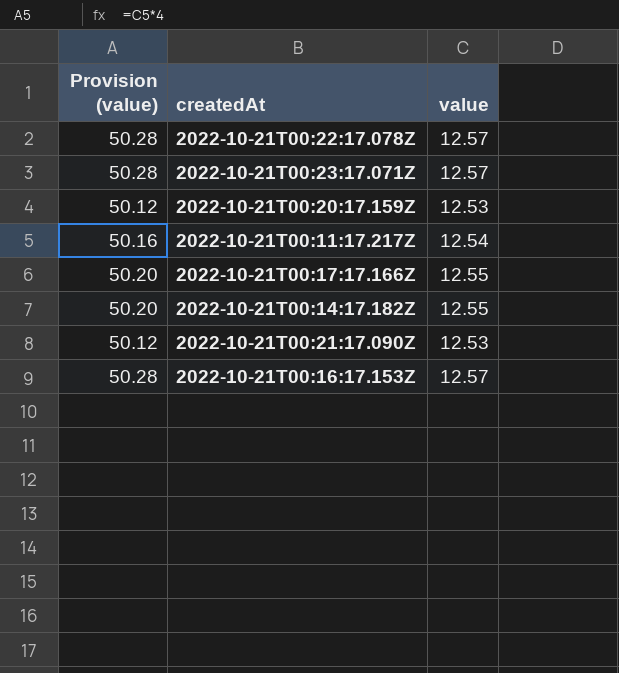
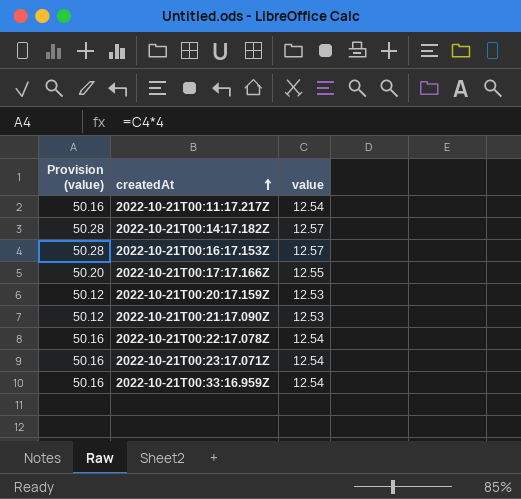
row order: none -> createdAt ascending
2022-10-21T00:14:17.182Z | Provision (value): 50.20 -> 50.28
2022-10-21T00:14:17.182Z | value: 12.55 -> 12.57
2022-10-21T00:22:17.078Z | Provision (value): 50.28 -> 50.16
2022-10-21T00:22:17.078Z | value: 12.57 -> 12.54
2022-10-21T00:23:17.071Z | Provision (value): 50.28 -> 50.16
2022-10-21T00:23:17.071Z | value: 12.57 -> 12.54
row 2022-10-21T00:33:16.959Z: none -> 50.16 | 12.54

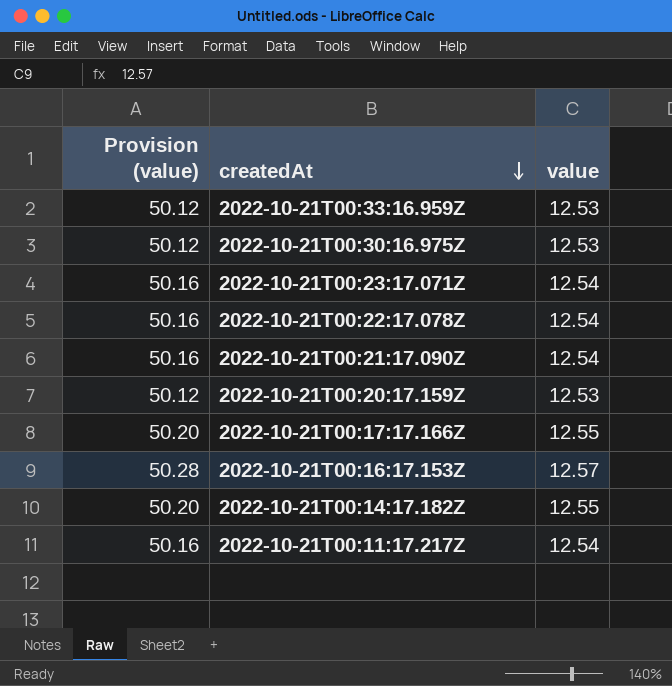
row order: createdAt ascending -> createdAt descending
2022-10-21T00:33:16.959Z | Provision (value): 50.16 -> 50.12
2022-10-21T00:33:16.959Z | value: 12.54 -> 12.53
row 2022-10-21T00:30:16.975Z: none -> 50.12 | 12.53
2022-10-21T00:21:17.090Z | Provision (value): 50.12 -> 50.16
2022-10-21T00:21:17.090Z | value: 12.53 -> 12.54
2022-10-21T00:14:17.182Z | Provision (value): 50.28 -> 50.20
2022-10-21T00:14:17.182Z | value: 12.57 -> 12.55

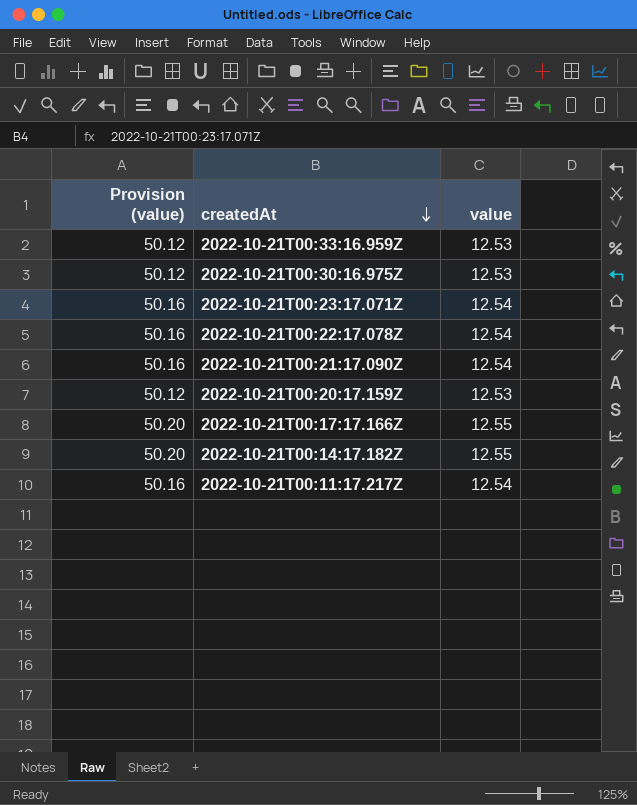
row 2022-10-21T00:16:17.153Z: 50.28 | 12.57 -> none

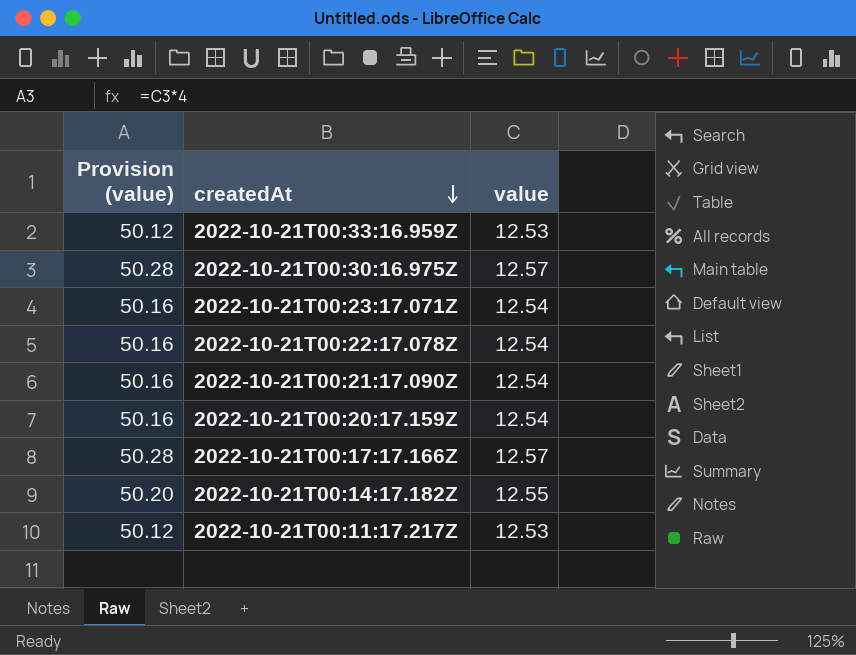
2022-10-21T00:30:16.975Z | Provision (value): 50.12 -> 50.28
2022-10-21T00:30:16.975Z | value: 12.53 -> 12.57
2022-10-21T00:20:17.159Z | Provision (value): 50.12 -> 50.16
2022-10-21T00:20:17.159Z | value: 12.53 -> 12.54
2022-10-21T00:17:17.166Z | Provision (value): 50.20 -> 50.28
2022-10-21T00:17:17.166Z | value: 12.55 -> 12.57
2022-10-21T00:11:17.217Z | Provision (value): 50.16 -> 50.12
2022-10-21T00:11:17.217Z | value: 12.54 -> 12.53

